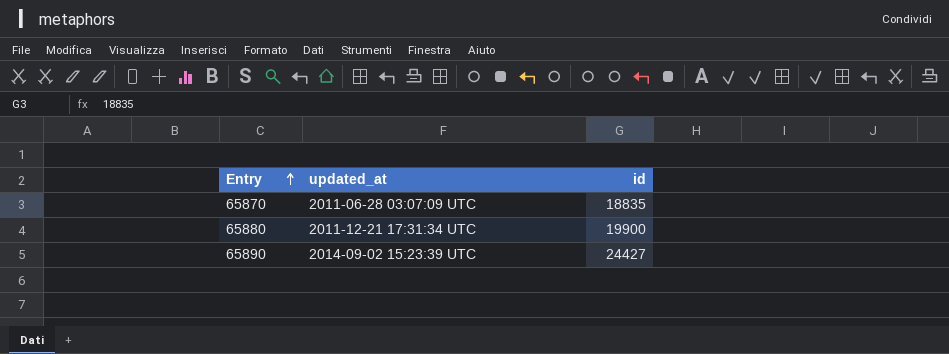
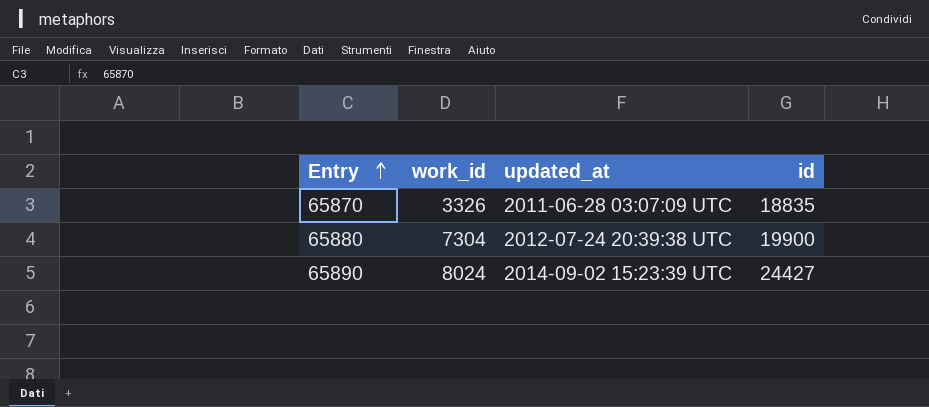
column work_id | position: none -> 2
65880 | updated_at: 2011-12-21 17:31:34 UTC -> 2012-07-24 20:39:38 UTC

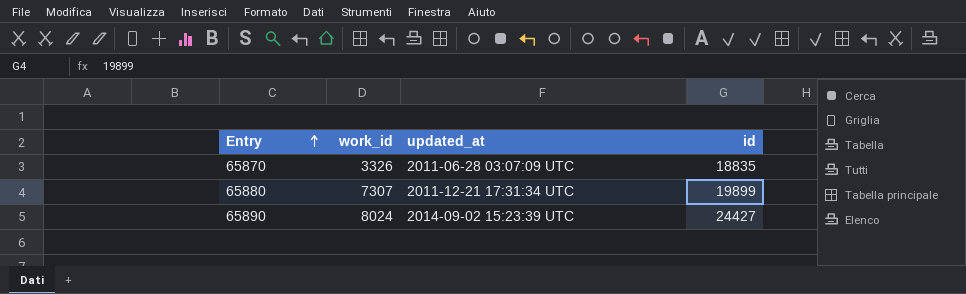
65880 | work_id: 7304 -> 7307
65880 | updated_at: 2012-07-24 20:39:38 UTC -> 2011-12-21 17:31:34 UTC
65880 | id: 19900 -> 19899

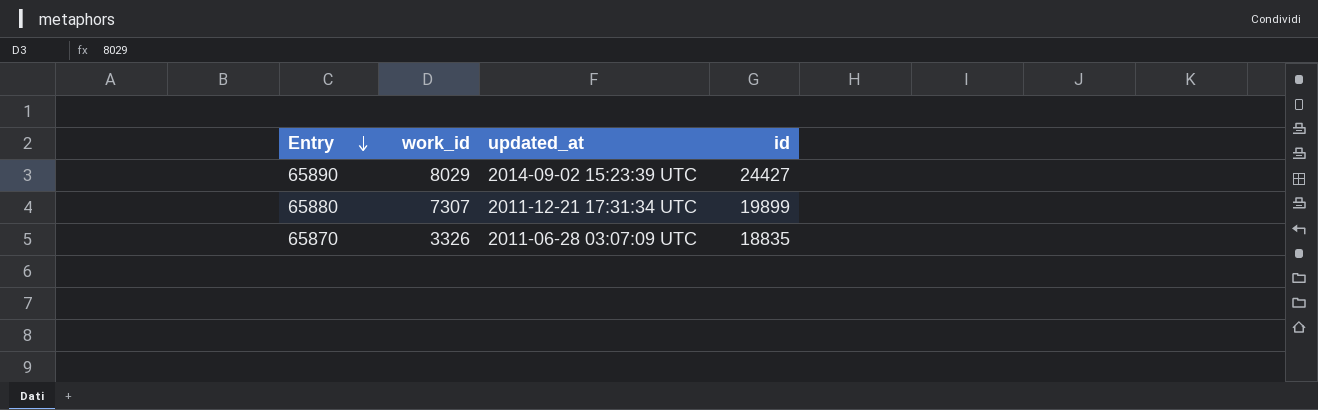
row order: Entry ascending -> Entry descending
65890 | work_id: 8024 -> 8029

